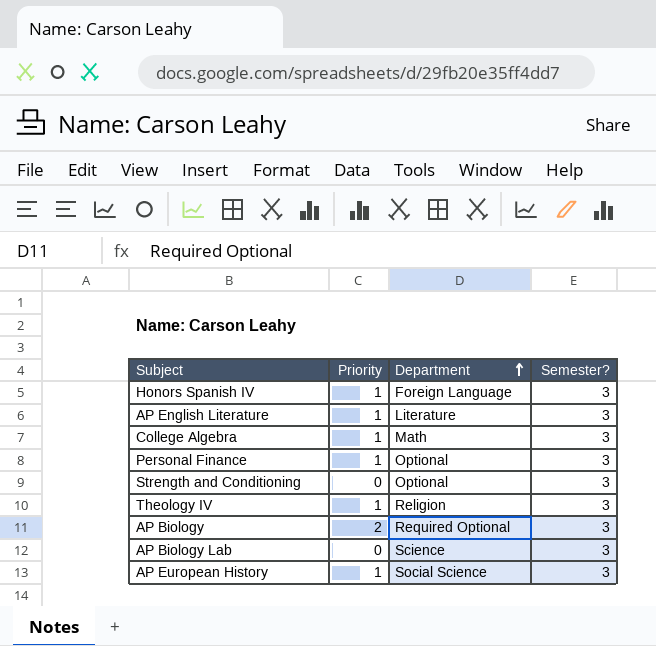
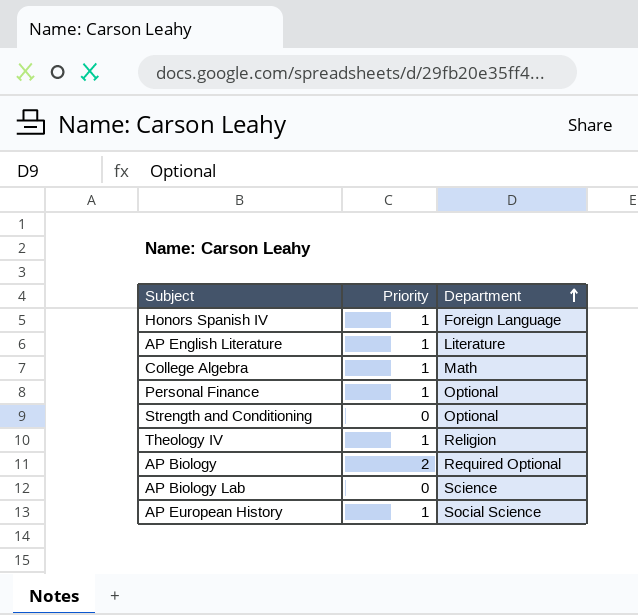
column Semester? | position: 4 -> none

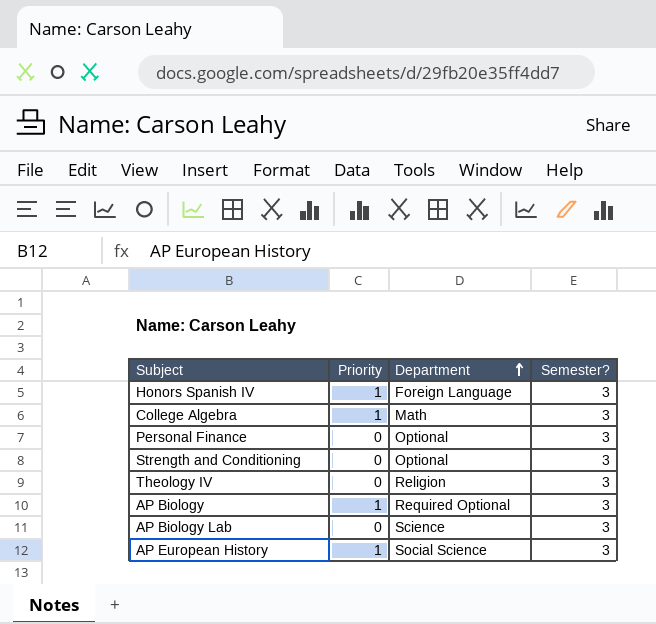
column Semester? | position: none -> 4
row AP English Literature: 1 | Literature -> none
Personal Finance | Priority: 1 -> 0
Theology IV | Priority: 1 -> 0
AP Biology | Priority: 2 -> 1

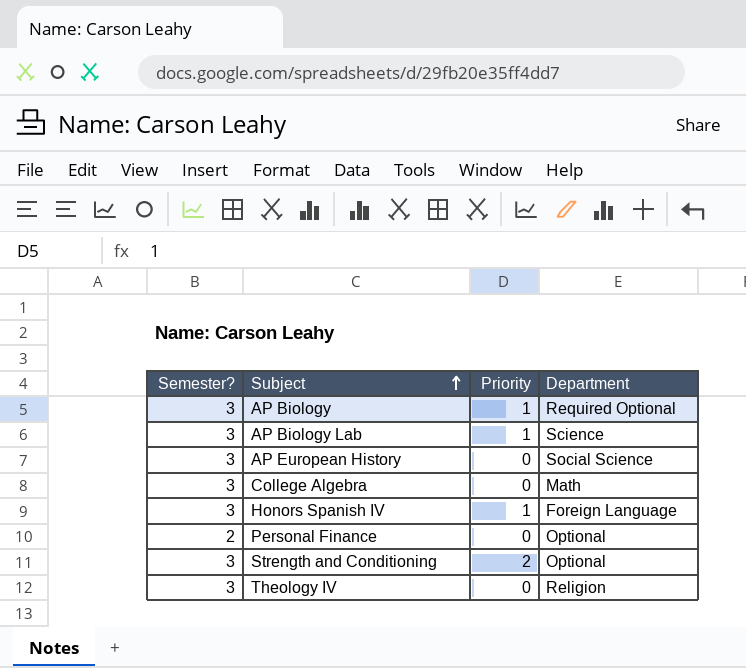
row order: Department ascending -> Subject ascending
column Semester? | position: 4 -> 1
AP Biology Lab | Priority: 0 -> 1
AP European History | Priority: 1 -> 0
College Algebra | Priority: 1 -> 0
Personal Finance | Semester?: 3 -> 2
Strength and Conditioning | Priority: 0 -> 2

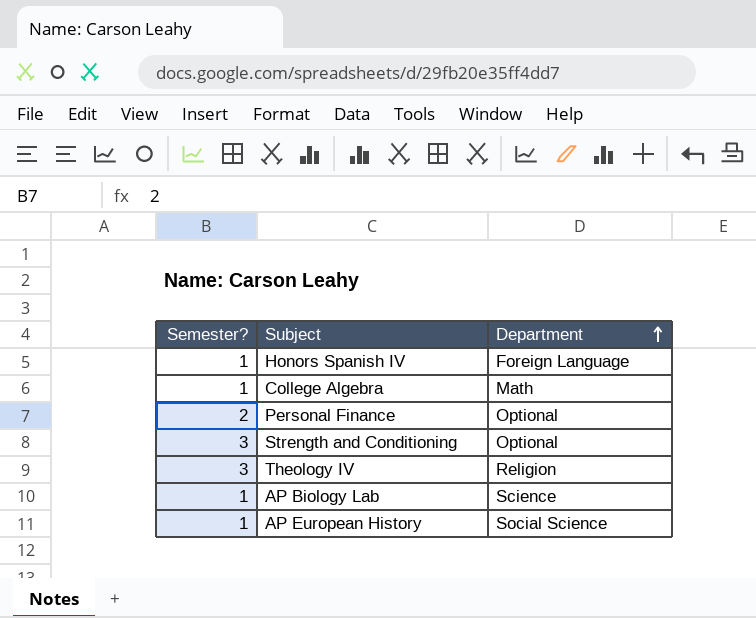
row order: Subject ascending -> Department ascending
column Priority | position: 3 -> none
row AP Biology: 3 | 1 | Required Optional -> none
Honors Spanish IV | Semester?: 3 -> 1
College Algebra | Semester?: 3 -> 1
AP Biology Lab | Semester?: 3 -> 1
AP European History | Semester?: 3 -> 1

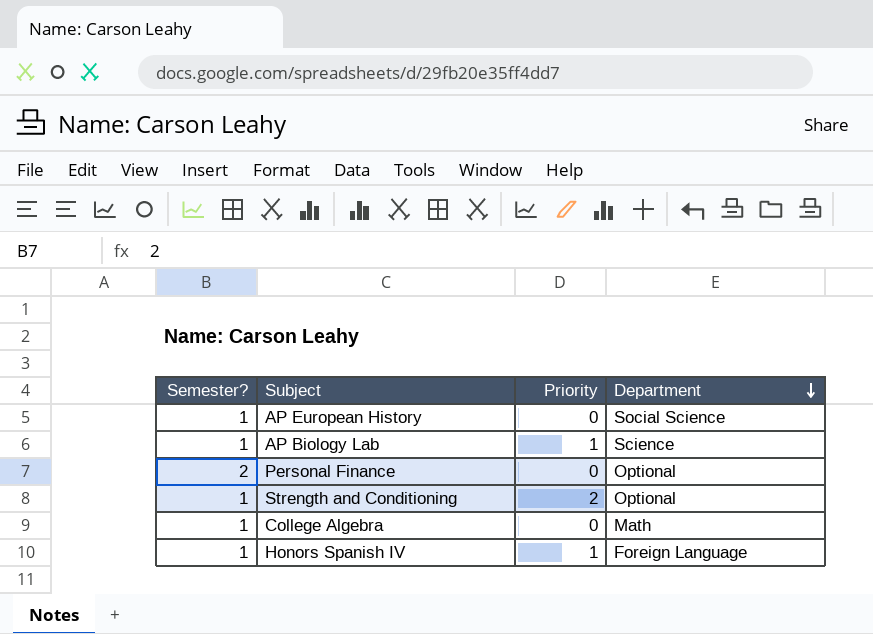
row order: Department ascending -> Department descending
column Priority | position: none -> 3
row Theology IV: 3 | Religion -> none
Strength and Conditioning | Semester?: 3 -> 1

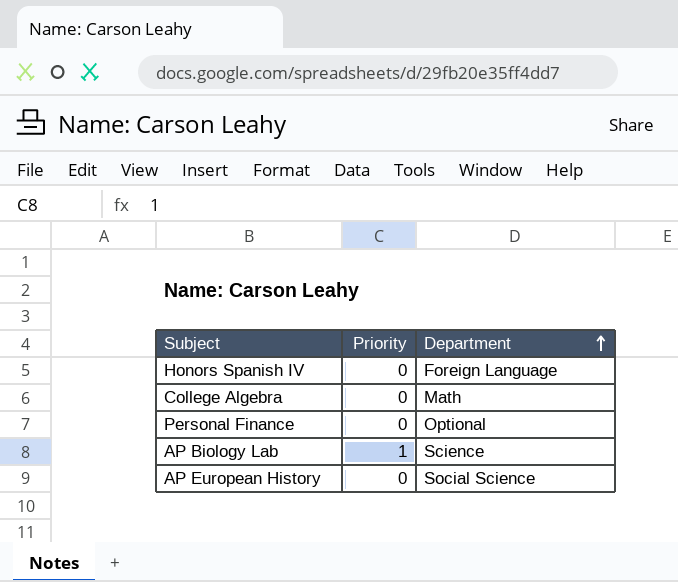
row order: Department descending -> Department ascending
column Semester? | position: 1 -> none
row Strength and Conditioning: 1 | 2 | Optional -> none
Honors Spanish IV | Priority: 1 -> 0

